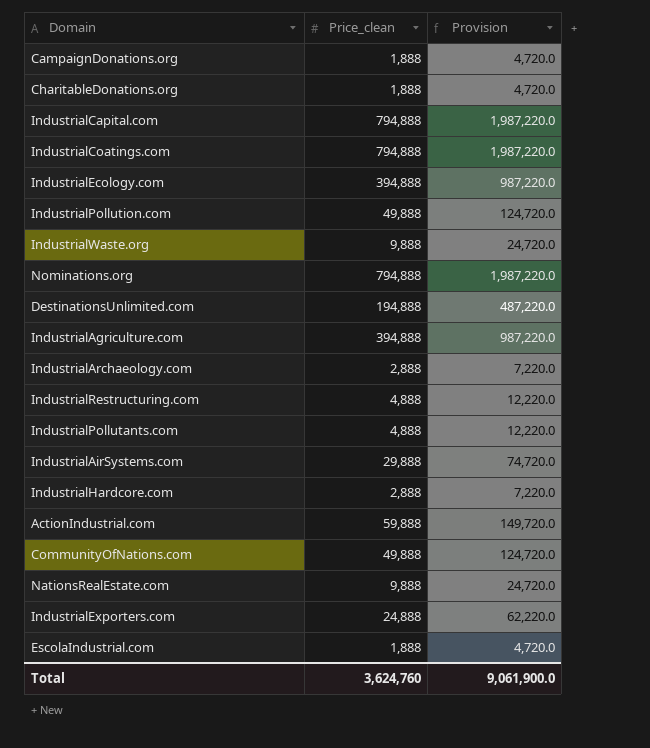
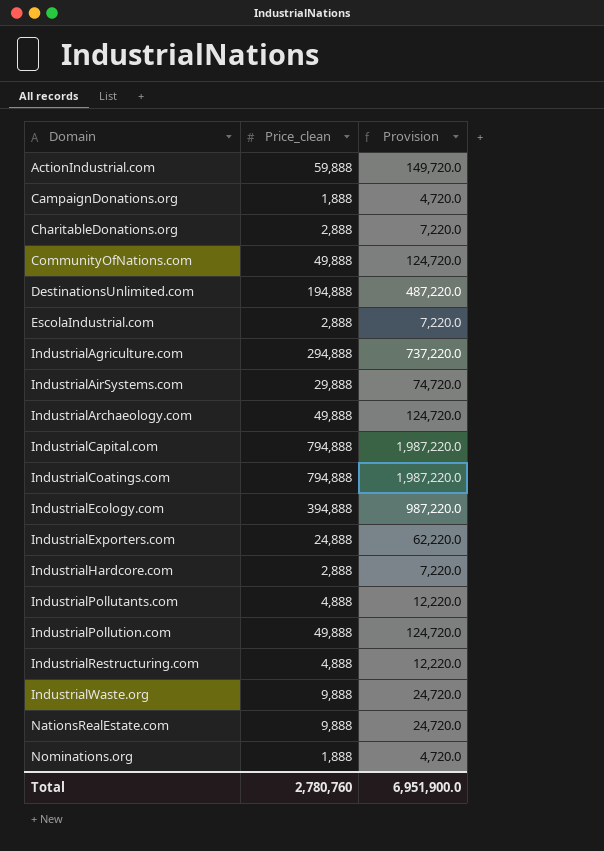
row order: none -> Domain ascending
CharitableDonations.org | Price_clean: 1,888 -> 2,888
CharitableDonations.org | Provision: 4,720.0 -> 7,220.0
EscolaIndustrial.com | Price_clean: 1,888 -> 2,888
EscolaIndustrial.com | Provision: 4,720.0 -> 7,220.0
IndustrialAgriculture.com | Price_clean: 394,888 -> 294,888
IndustrialAgriculture.com | Provision: 987,220.0 -> 737,220.0
IndustrialArchaeology.com | Price_clean: 2,888 -> 49,888
IndustrialArchaeology.com | Provision: 7,220.0 -> 124,720.0
Nominations.org | Price_clean: 794,888 -> 1,888
Nominations.org | Provision: 1,987,220.0 -> 4,720.0
Total | Price_clean: 3,624,760 -> 2,780,760
Total | Provision: 9,061,900.0 -> 6,951,900.0

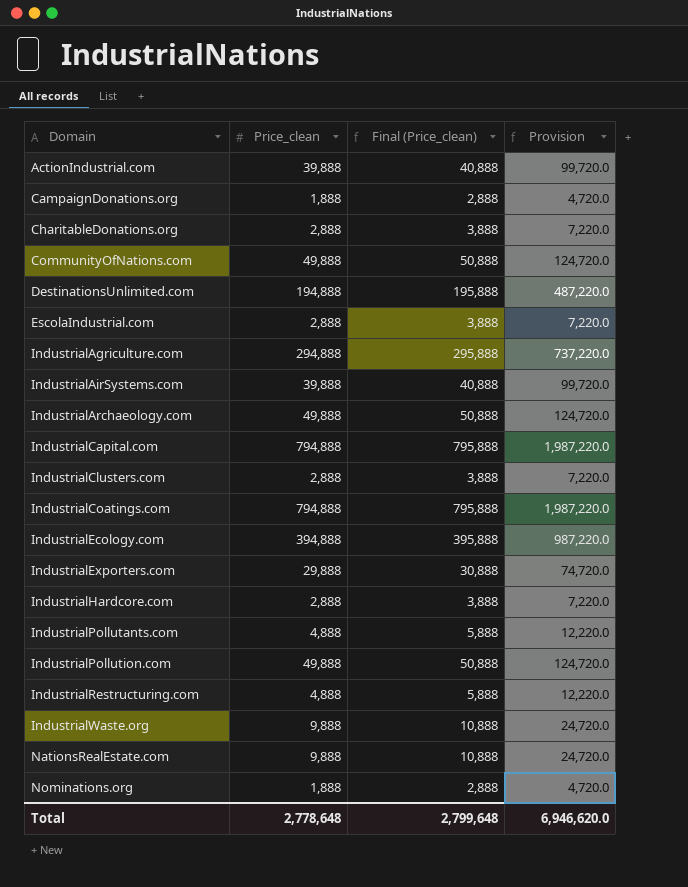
column Final (Price_clean) | formula: none -> [Price_clean] + 1000
ActionIndustrial.com | Price_clean: 59,888 -> 39,888
ActionIndustrial.com | Provision: 149,720.0 -> 99,720.0
IndustrialAirSystems.com | Price_clean: 29,888 -> 39,888
IndustrialAirSystems.com | Provision: 74,720.0 -> 99,720.0
row IndustrialClusters.com: none -> 2,888 | 3,888 | 7,220.0
IndustrialExporters.com | Price_clean: 24,888 -> 29,888
IndustrialExporters.com | Provision: 62,220.0 -> 74,720.0
Total | Price_clean: 2,780,760 -> 2,778,648
Total | Provision: 6,951,900.0 -> 6,946,620.0

